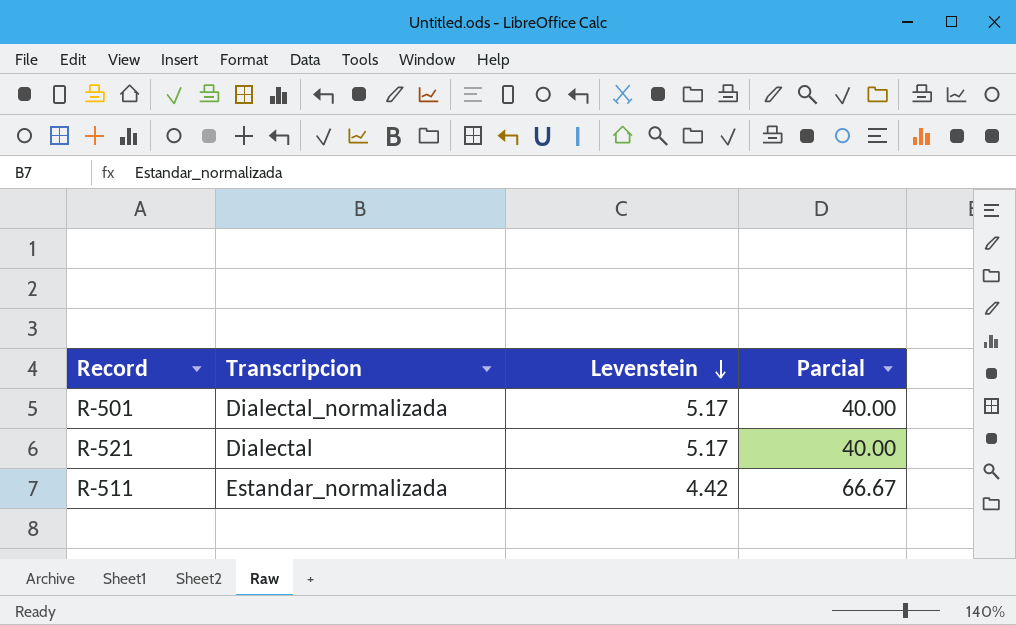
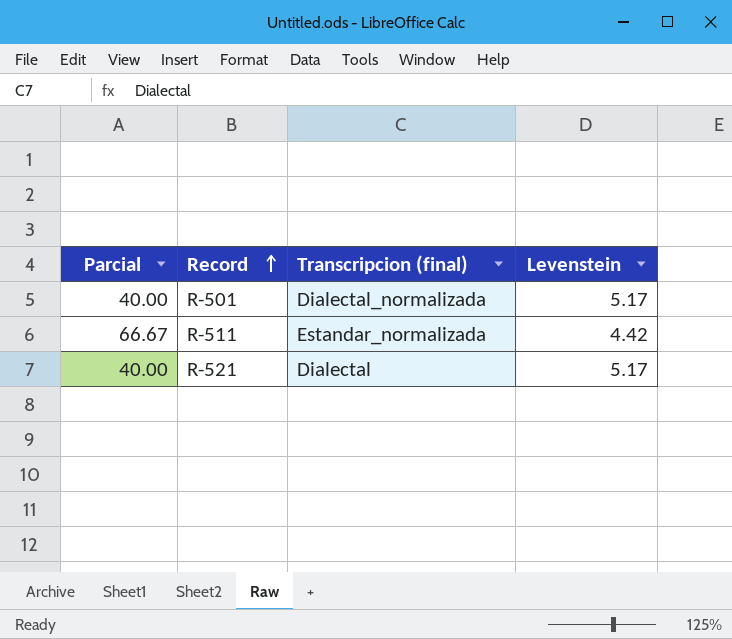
row order: Levenstein descending -> Record ascending
column Parcial | position: 4 -> 1
column name: Transcripcion -> Transcripcion (final)

